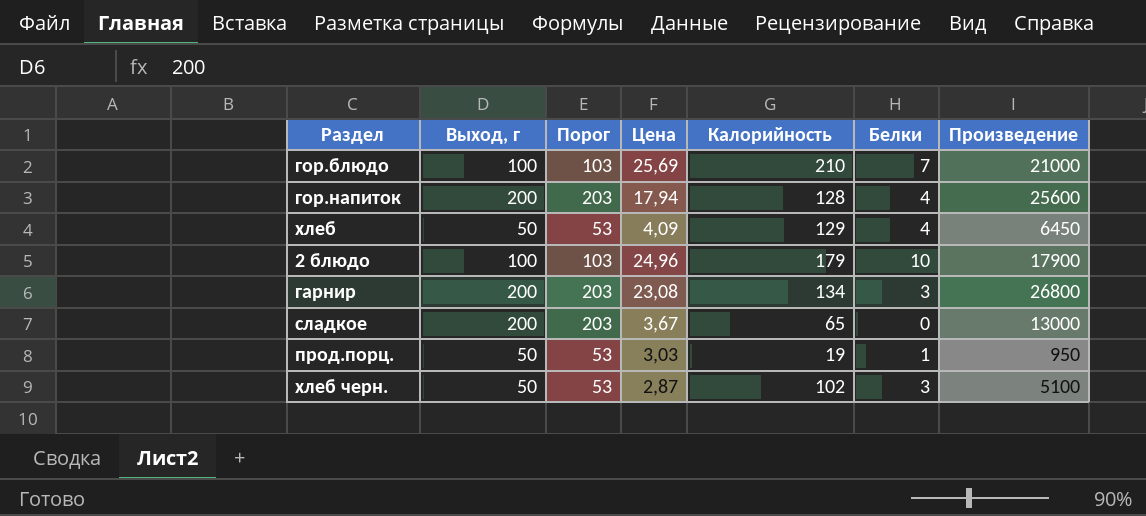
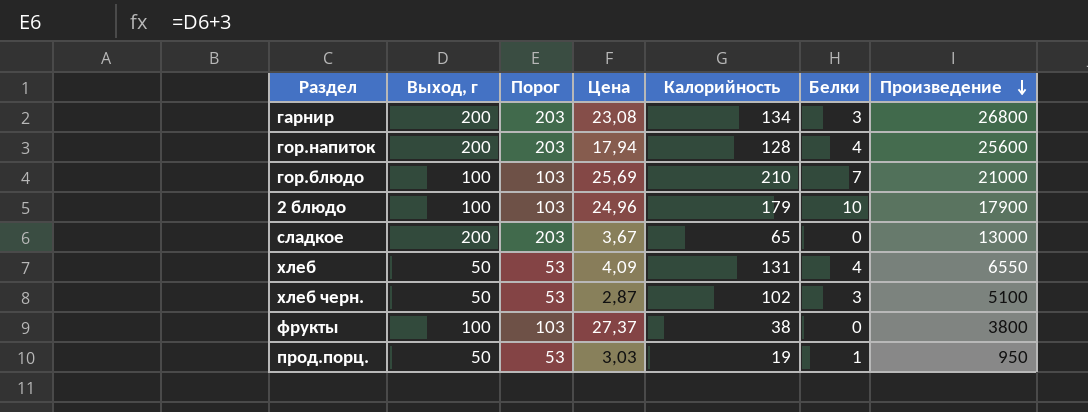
row order: none -> Произведение descending
хлеб | Калорийность: 129 -> 131
хлеб | Произведение: 6450 -> 6550
row фрукты: none -> 100 | 103 | 27,37 | 38 | 0 | 3800

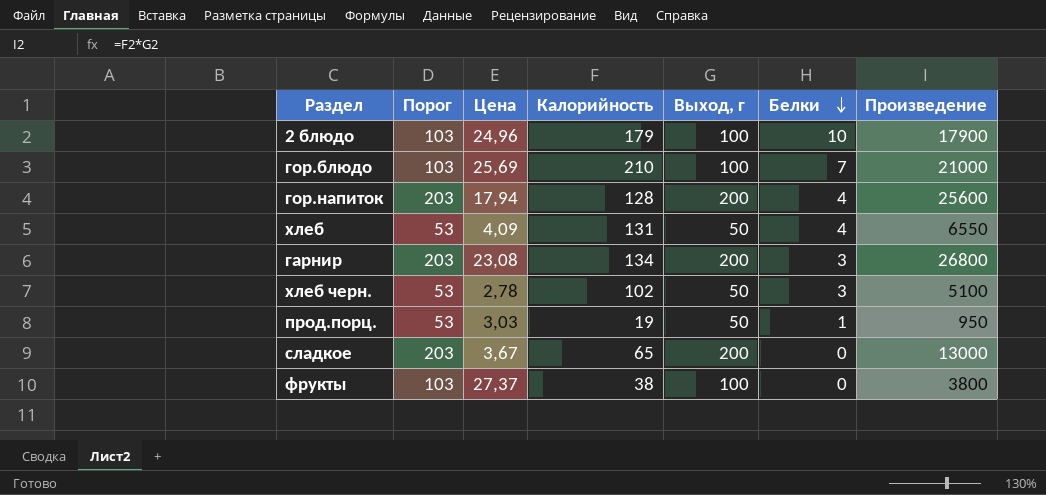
row order: Произведение descending -> Белки descending
column Выход, г | position: 2 -> 5
хлеб черн. | Цена: 2,87 -> 2,78

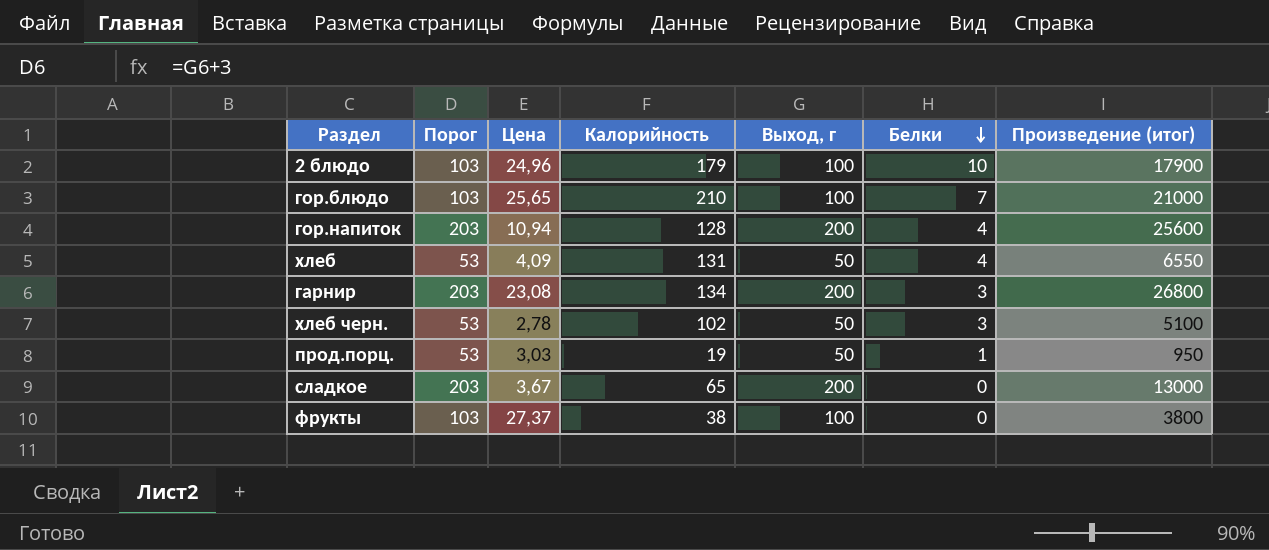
column name: Произведение -> Произведение (итог)
гор.блюдо | Цена: 25,69 -> 25,65
гор.напиток | Цена: 17,94 -> 10,94

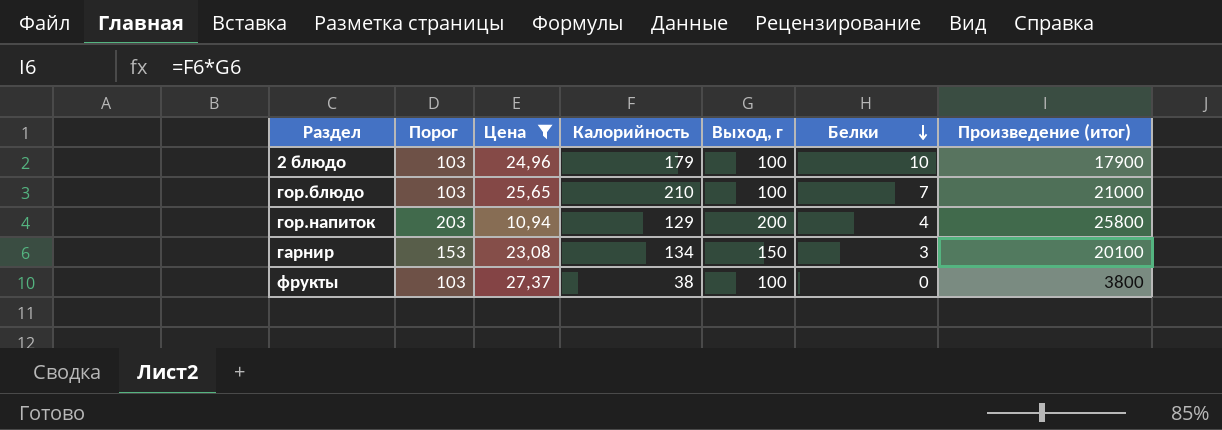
filter: none -> Цена >= 10,94
гор.напиток | Калорийность: 128 -> 129
гор.напиток | Произведение (итог): 25600 -> 25800
гарнир | Порог: 203 -> 153
гарнир | Выход, г: 200 -> 150
гарнир | Произведение (итог): 26800 -> 20100

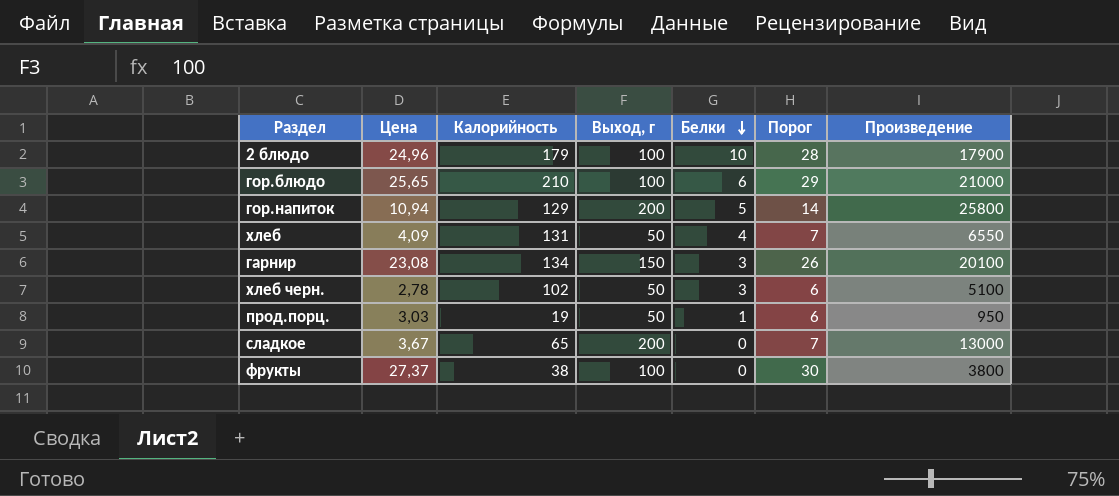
filter: Цена >= 10,94 -> none
column Порог | formula: [Выход, г] + 3 -> [Цена] + 3
column Порог | position: 2 -> 6
column name: Произведение (итог) -> Произведение
гор.блюдо | Белки: 7 -> 6
гор.напиток | Белки: 4 -> 5

